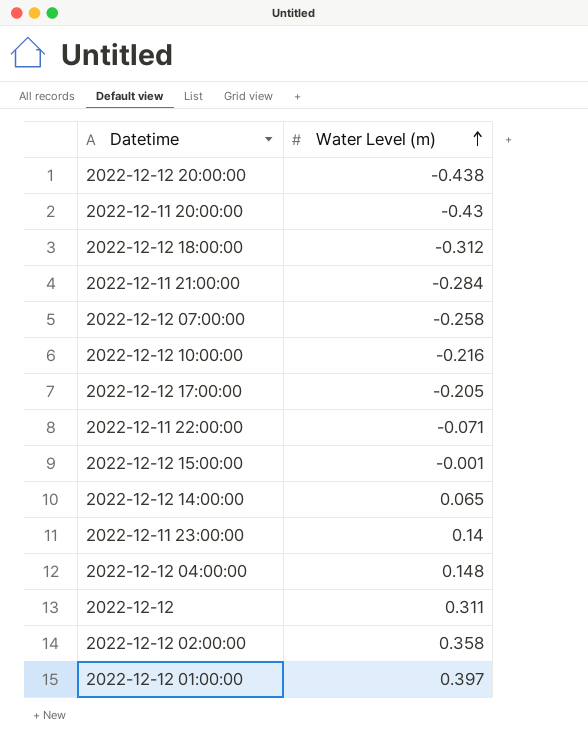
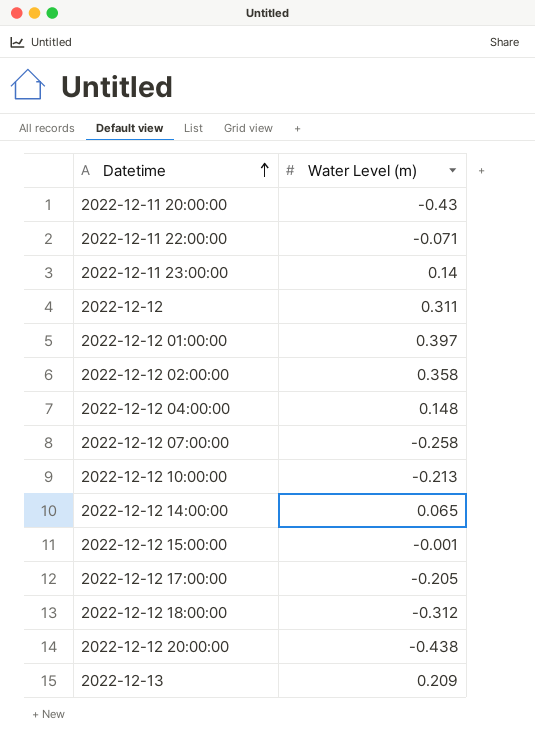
row order: Water Level (m) ascending -> Datetime ascending
row 2022-12-11 21:00:00: -0.284 -> none
2022-12-12 10:00:00 | Water Level (m): -0.216 -> -0.213
row 2022-12-13: none -> 0.209

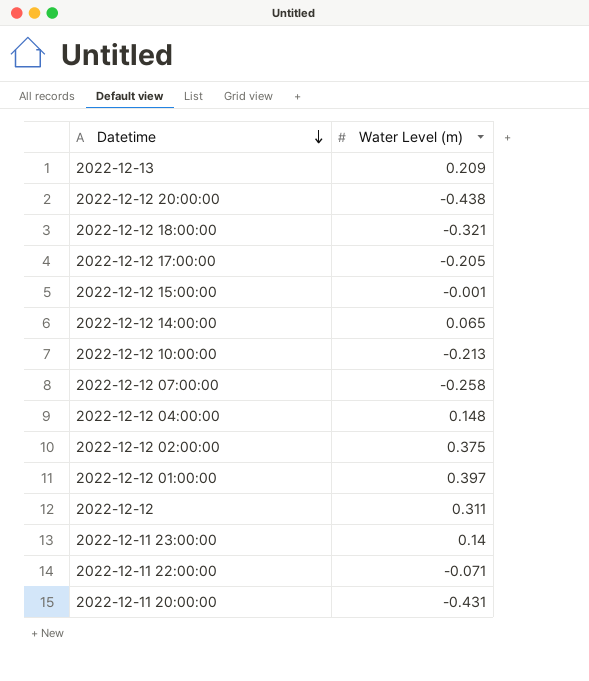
row order: Datetime ascending -> Datetime descending
2022-12-12 18:00:00 | Water Level (m): -0.312 -> -0.321
2022-12-12 02:00:00 | Water Level (m): 0.358 -> 0.375
2022-12-11 20:00:00 | Water Level (m): -0.43 -> -0.431

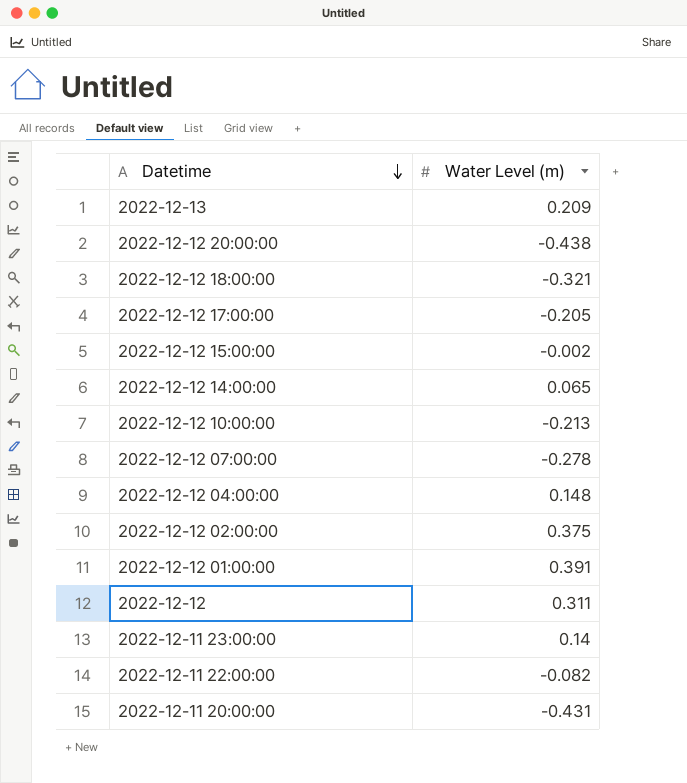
2022-12-12 15:00:00 | Water Level (m): -0.001 -> -0.002
2022-12-12 07:00:00 | Water Level (m): -0.258 -> -0.278
2022-12-12 01:00:00 | Water Level (m): 0.397 -> 0.391
2022-12-11 22:00:00 | Water Level (m): -0.071 -> -0.082

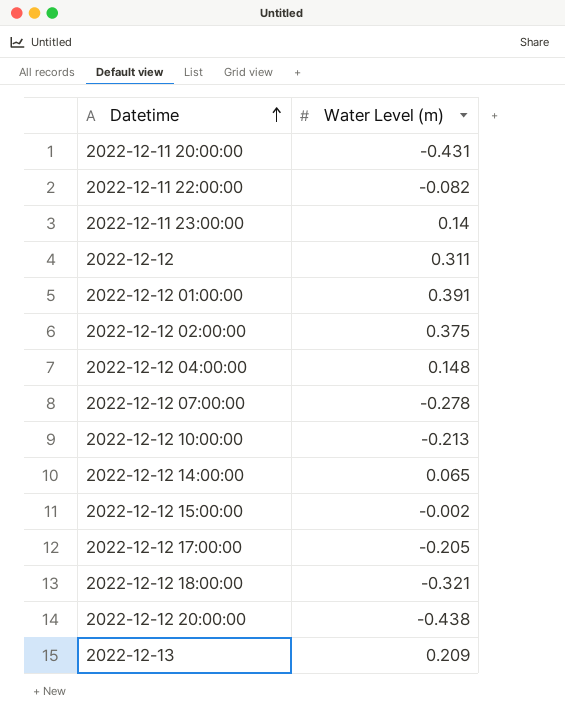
row order: Datetime descending -> Datetime ascending

